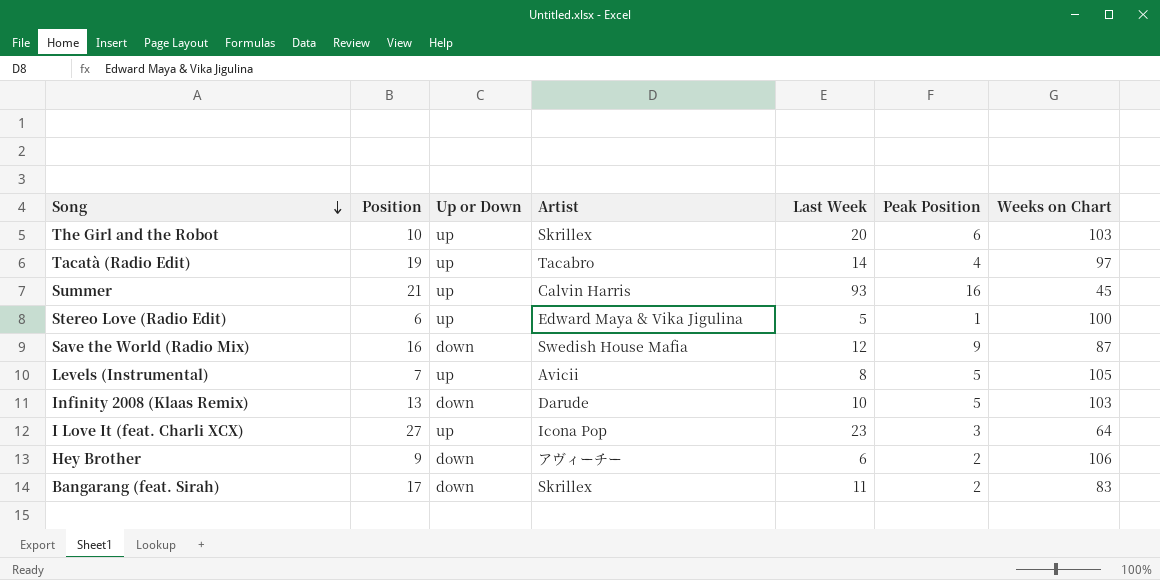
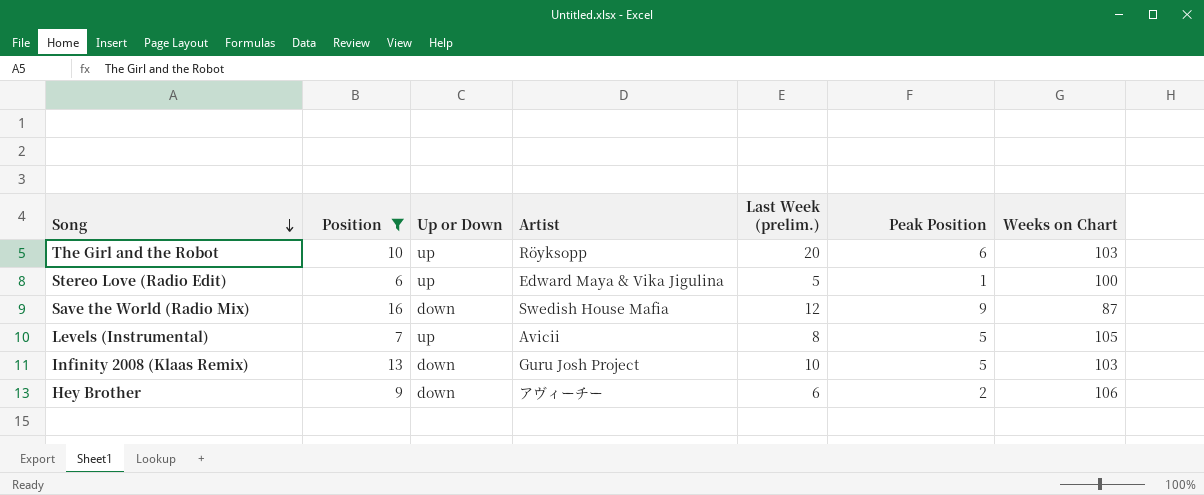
filter: none -> Position <= 16
column name: Last Week -> Last Week (prelim.)
The Girl and the Robot | Artist: Skrillex -> Röyksopp
Infinity 2008 (Klaas Remix) | Artist: Darude -> Guru Josh Project

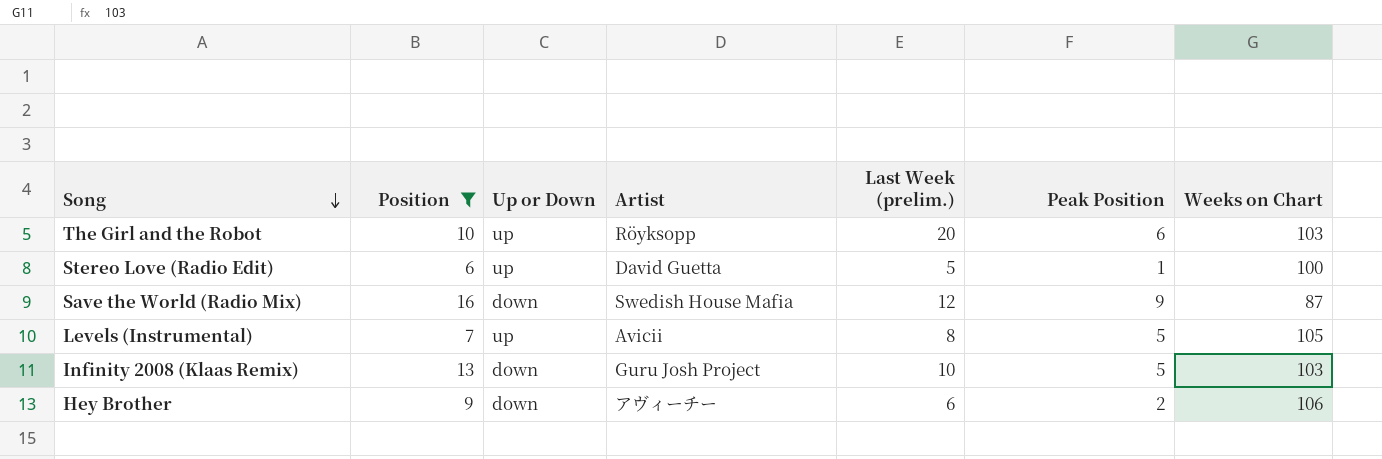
Stereo Love (Radio Edit) | Artist: Edward Maya & Vika Jigulina -> David Guetta

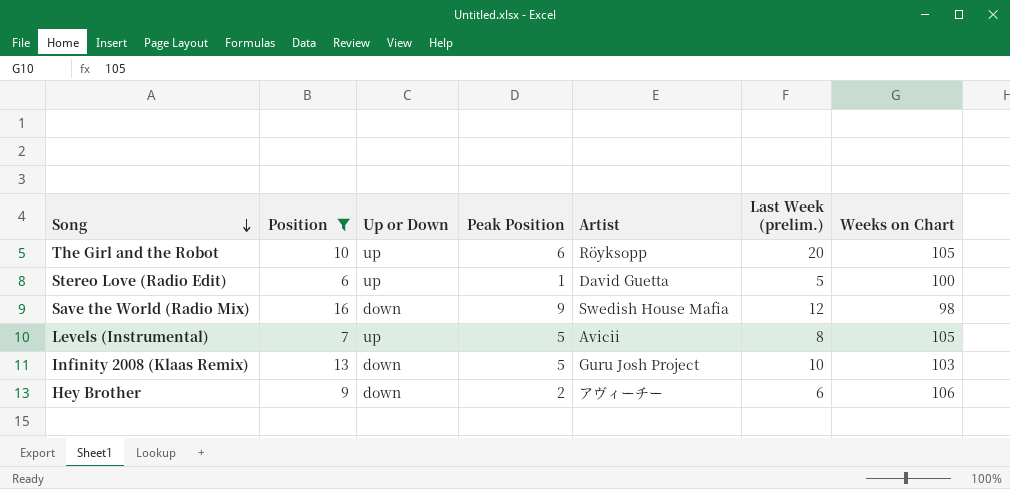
column Peak Position | position: 6 -> 4
The Girl and the Robot | Weeks on Chart: 103 -> 105
Save the World (Radio Mix) | Weeks on Chart: 87 -> 98

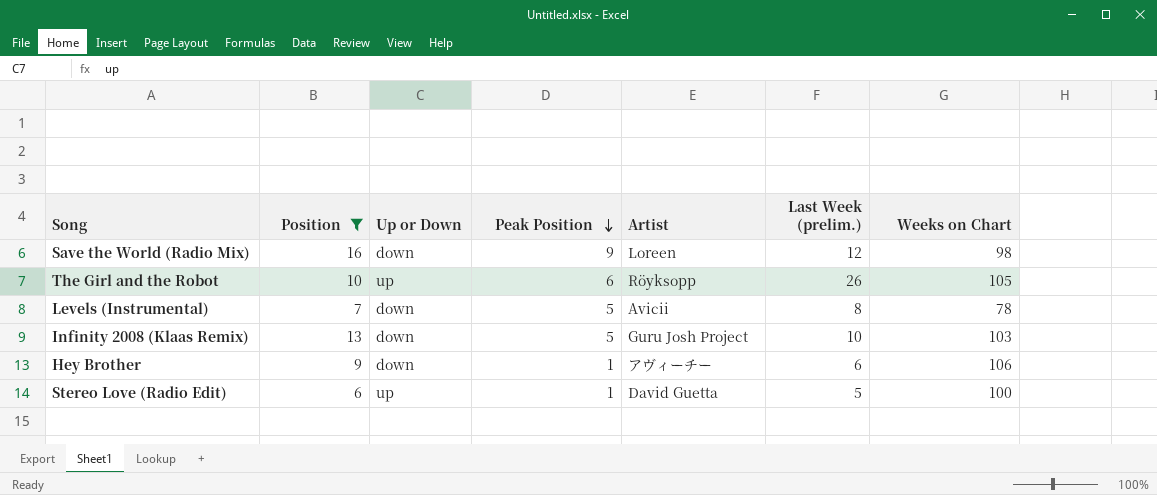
row order: Song descending -> Peak Position descending
Save the World (Radio Mix) | Artist: Swedish House Mafia -> Loreen
The Girl and the Robot | Last Week (prelim.): 20 -> 26
Levels (Instrumental) | Up or Down: up -> down
Levels (Instrumental) | Weeks on Chart: 105 -> 78
Hey Brother | Peak Position: 2 -> 1

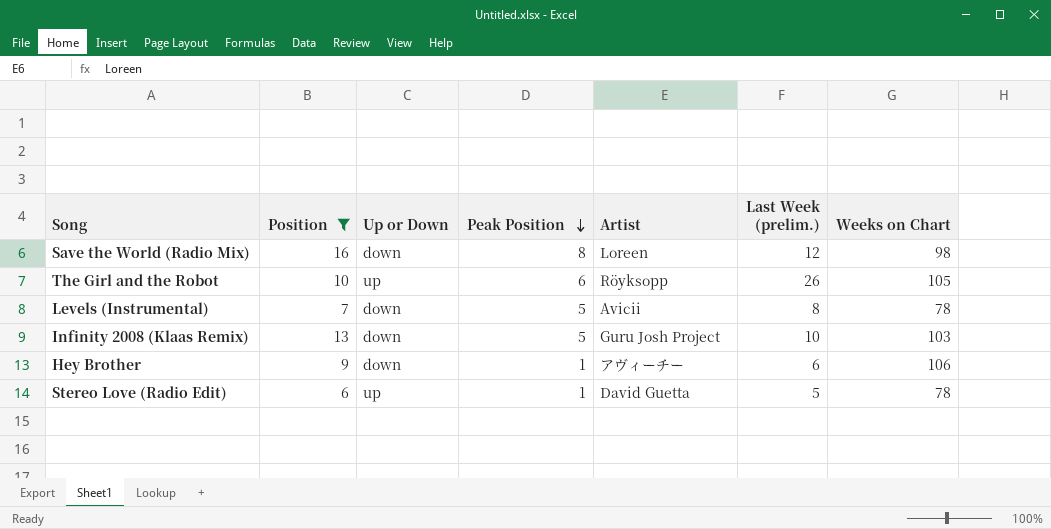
Save the World (Radio Mix) | Peak Position: 9 -> 8
Stereo Love (Radio Edit) | Weeks on Chart: 100 -> 78

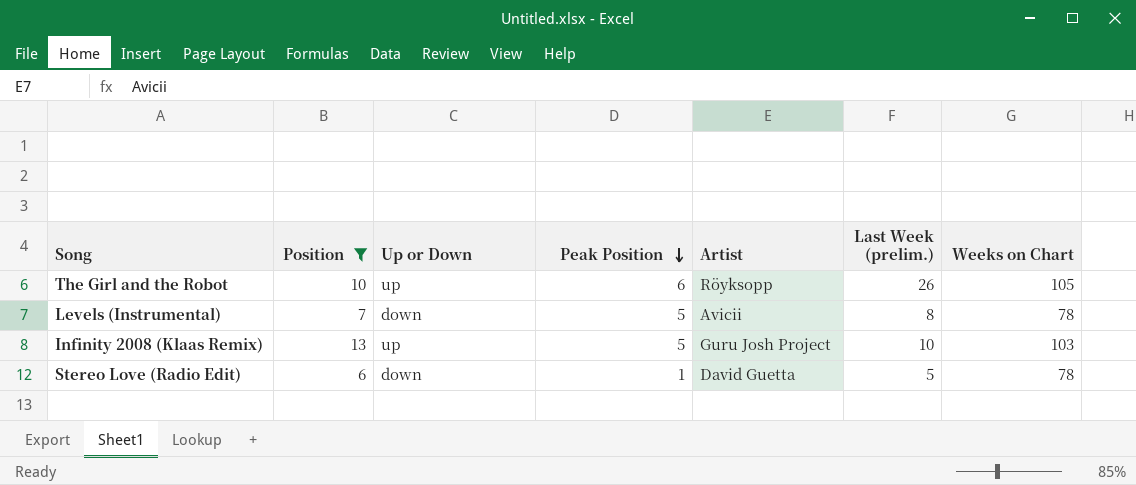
row Save the World (Radio Mix): 16 | down | 8 | Loreen | 12 | 98 -> none
row Hey Brother: 9 | down | 1 | アヴィーチー | 6 | 106 -> none
Infinity 2008 (Klaas Remix) | Up or Down: down -> up
Stereo Love (Radio Edit) | Up or Down: up -> down

